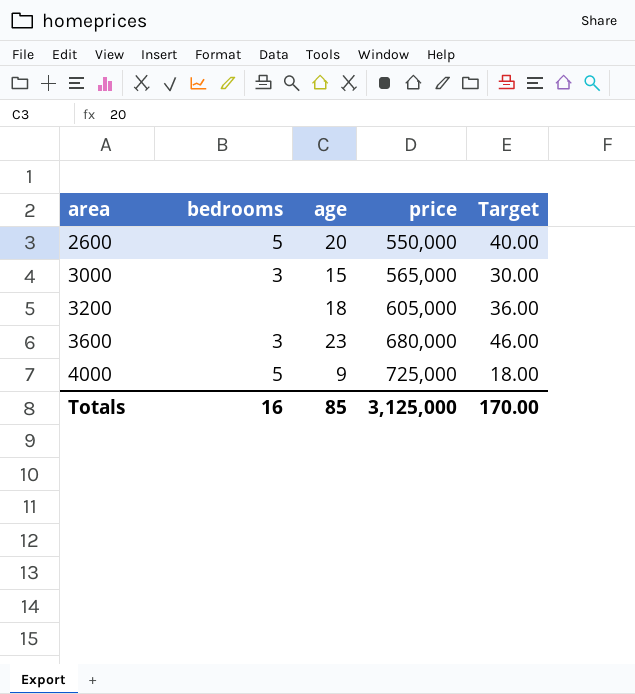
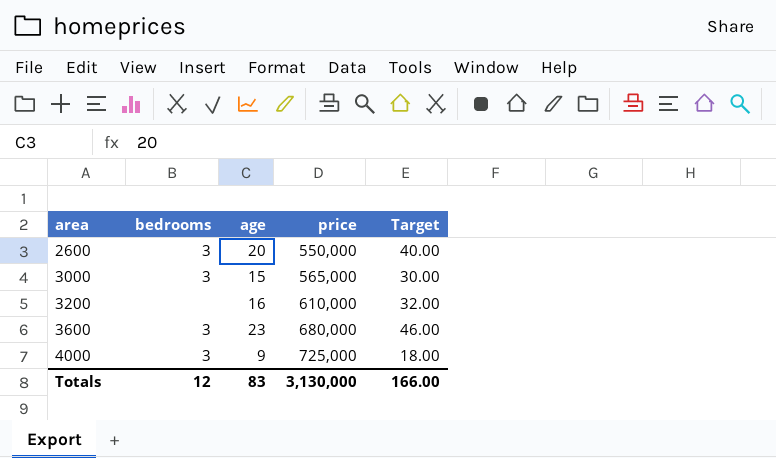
2600 | bedrooms: 5 -> 3
3200 | age: 18 -> 16
3200 | price: 605,000 -> 610,000
3200 | Target: 36.00 -> 32.00
4000 | bedrooms: 5 -> 3
Totals | bedrooms: 16 -> 12
Totals | age: 85 -> 83
Totals | price: 3,125,000 -> 3,130,000
Totals | Target: 170.00 -> 166.00

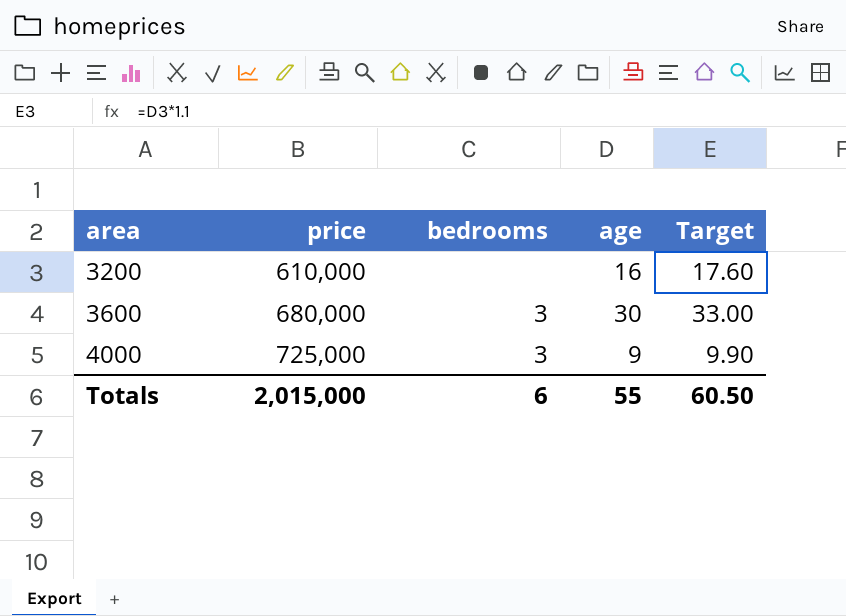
column price | position: 4 -> 2
column Target | formula: [age] * 2 -> [age] * 1.1
row 2600: 3 | 20 | 550,000 | 40.00 -> none
row 3000: 3 | 15 | 565,000 | 30.00 -> none
3600 | age: 23 -> 30
Totals | price: 3,130,000 -> 2,015,000
Totals | bedrooms: 12 -> 6
Totals | age: 83 -> 55
Totals | Target: 166.00 -> 60.50

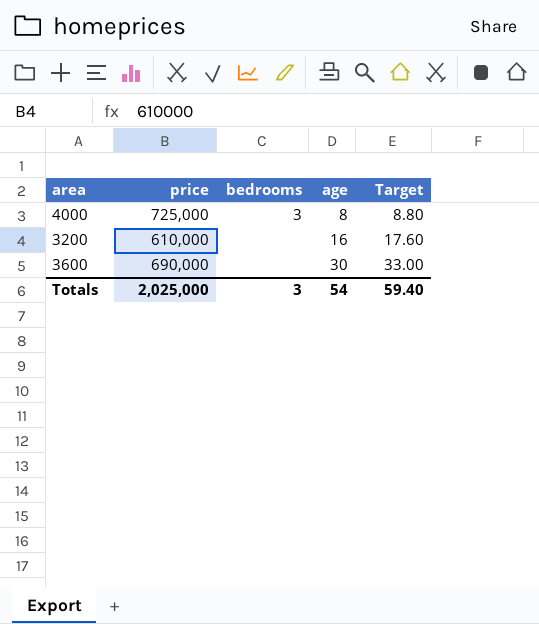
row order: area ascending -> age ascending
4000 | age: 9 -> 8
4000 | Target: 9.90 -> 8.80
3600 | price: 680,000 -> 690,000
3600 | bedrooms: 3 -> none
Totals | price: 2,015,000 -> 2,025,000
Totals | bedrooms: 6 -> 3
Totals | age: 55 -> 54
Totals | Target: 60.50 -> 59.40

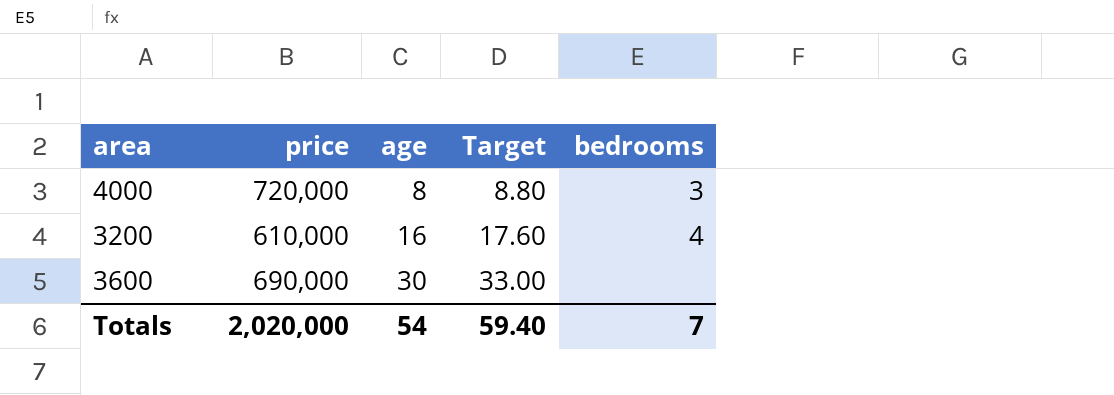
column bedrooms | position: 3 -> 5
4000 | price: 725,000 -> 720,000
3200 | bedrooms: none -> 4
Totals | price: 2,025,000 -> 2,020,000
Totals | bedrooms: 3 -> 7

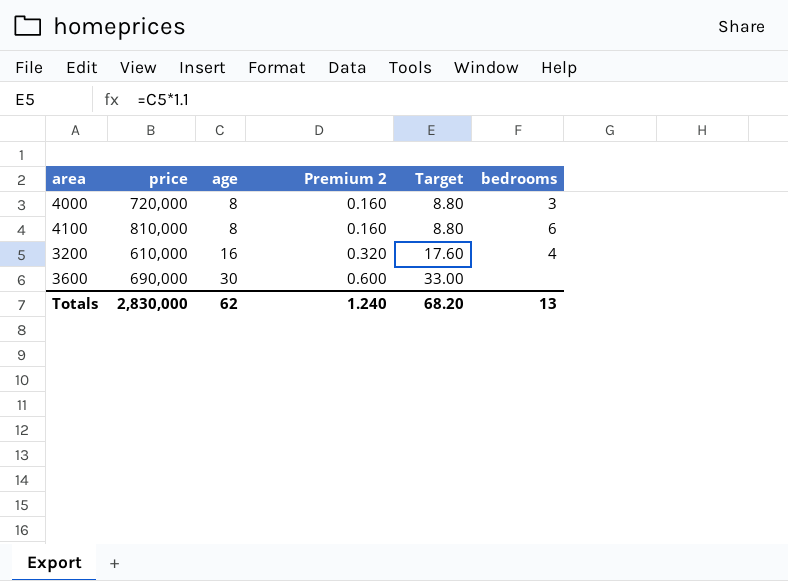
column Premium 2 | formula: none -> [age] * 0.02
row 4100: none -> 810,000 | 8 | 0.160 | 8.80 | 6
Totals | price: 2,020,000 -> 2,830,000
Totals | age: 54 -> 62
Totals | Target: 59.40 -> 68.20
Totals | bedrooms: 7 -> 13

